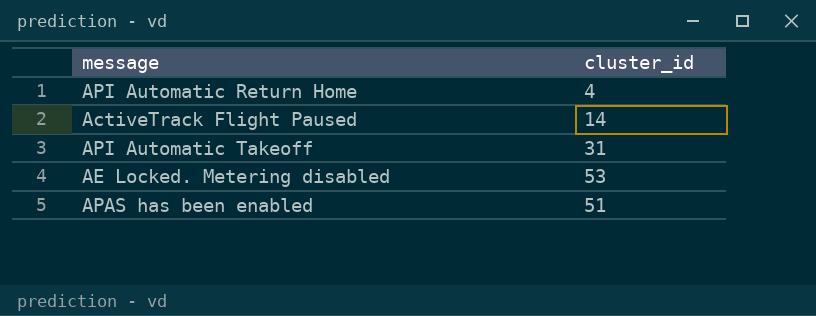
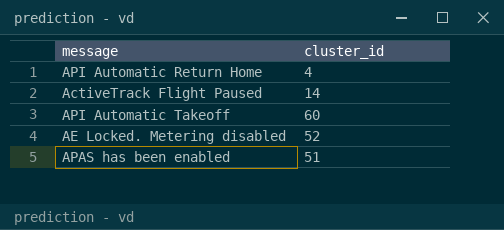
API Automatic Takeoff | cluster_id: 31 -> 60
AE Locked. Metering disabled | cluster_id: 53 -> 52

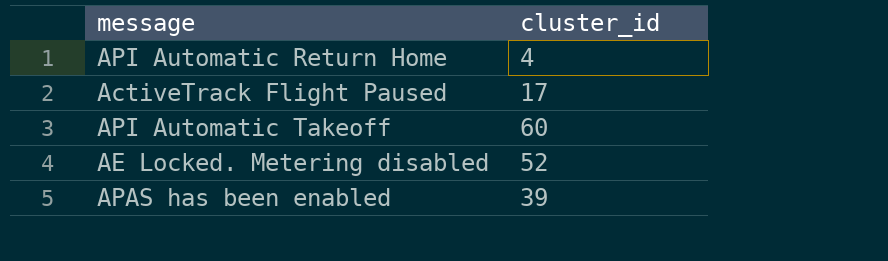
ActiveTrack Flight Paused | cluster_id: 14 -> 17
APAS has been enabled | cluster_id: 51 -> 39

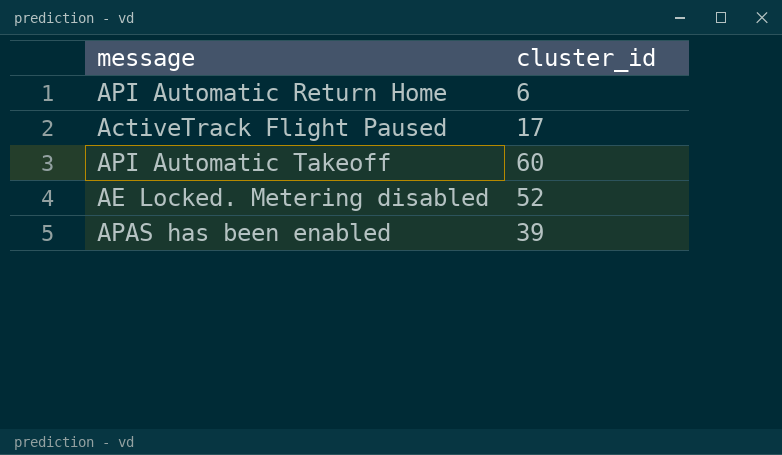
API Automatic Return Home | cluster_id: 4 -> 6

